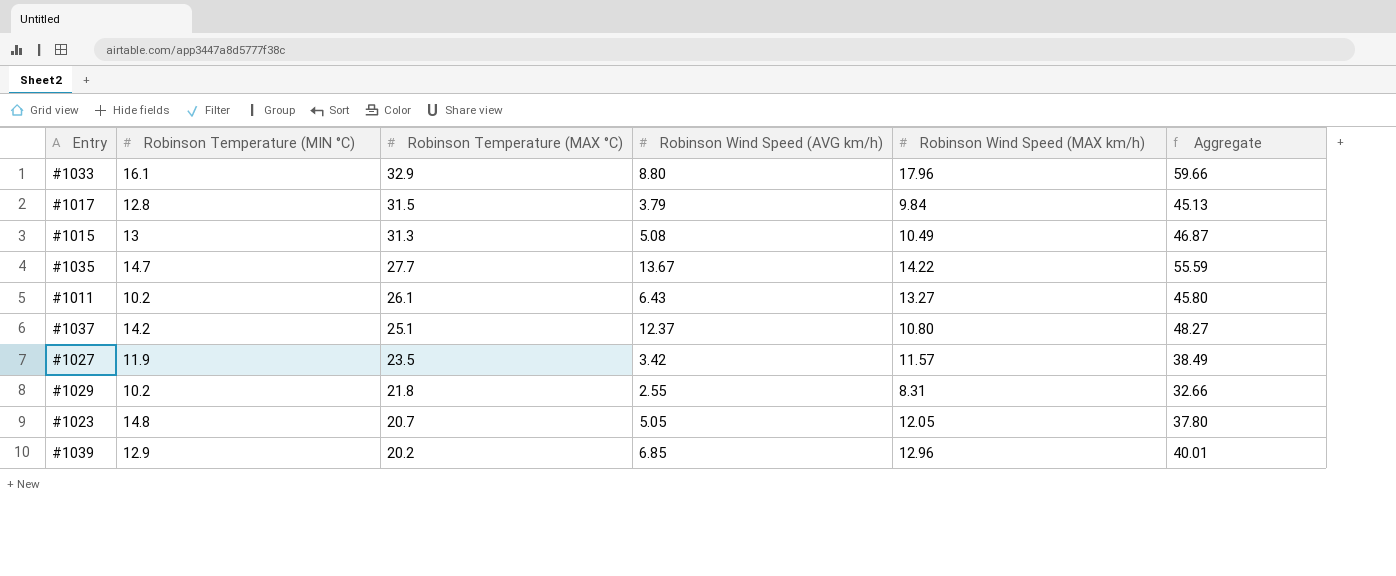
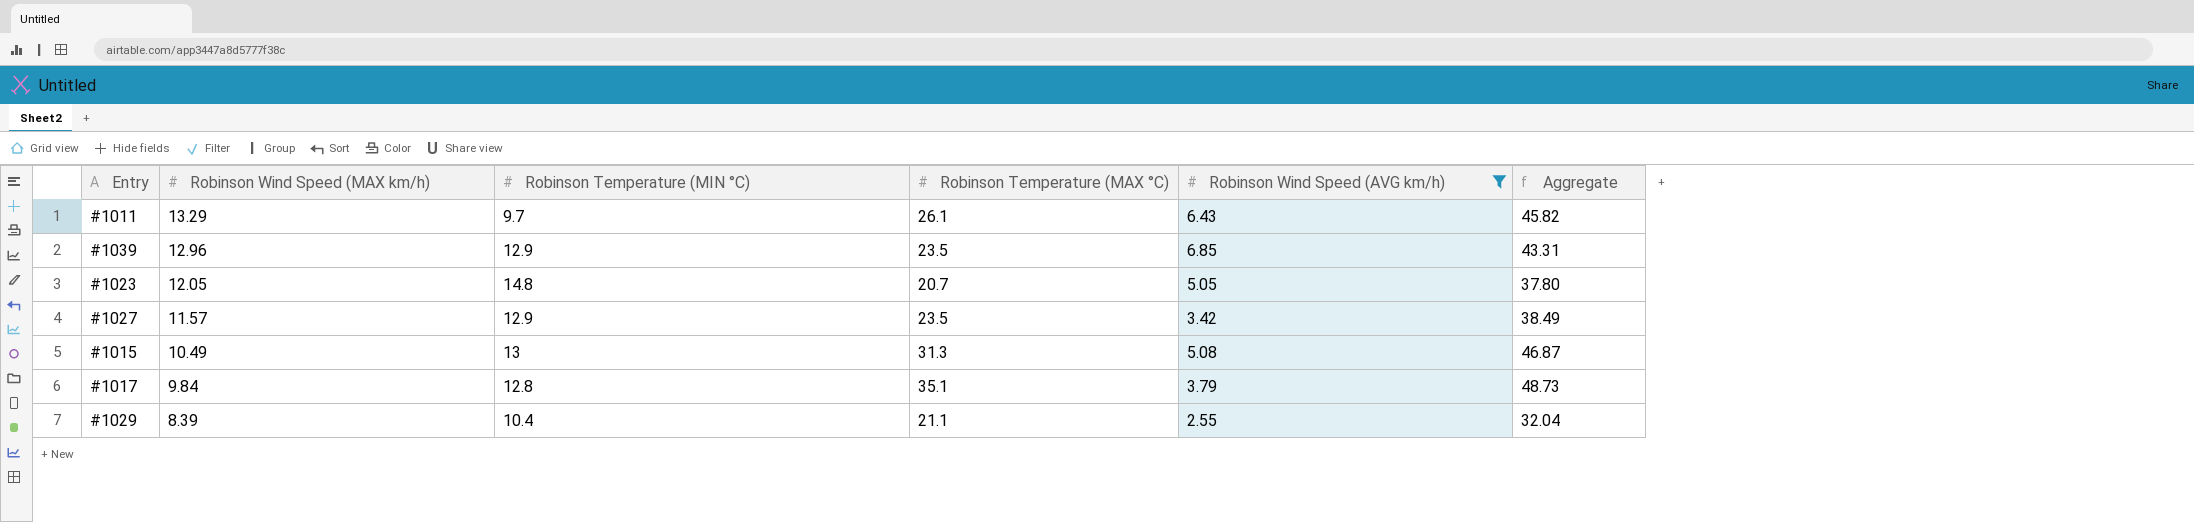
filter: none -> Robinson Wind Speed (AVG km/h) <= 6.85
row order: Robinson Temperature (MAX °C) descending -> Robinson Wind Speed (MAX km/h) descending
column Robinson Wind Speed (MAX km/h) | position: 5 -> 2
#1011 | Robinson Wind Speed (MAX km/h): 13.27 -> 13.29
#1011 | Robinson Temperature (MIN °C): 10.2 -> 9.7
#1011 | Aggregate: 45.80 -> 45.82
#1039 | Robinson Temperature (MAX °C): 20.2 -> 23.5
#1039 | Aggregate: 40.01 -> 43.31
#1027 | Robinson Temperature (MIN °C): 11.9 -> 12.9
#1017 | Robinson Temperature (MAX °C): 31.5 -> 35.1
#1017 | Aggregate: 45.13 -> 48.73
#1029 | Robinson Wind Speed (MAX km/h): 8.31 -> 8.39
#1029 | Robinson Temperature (MIN °C): 10.2 -> 10.4
#1029 | Robinson Temperature (MAX °C): 21.8 -> 21.1
#1029 | Aggregate: 32.66 -> 32.04

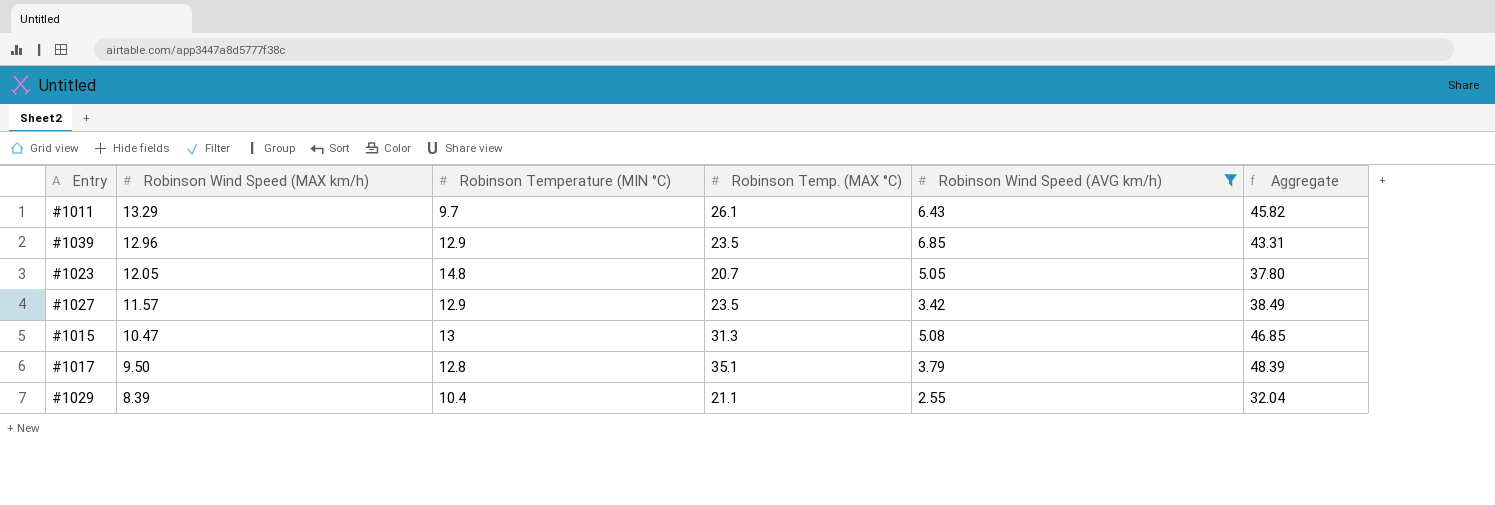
column name: Robinson Temperature (MAX °C) -> Robinson Temp. (MAX °C)
#1015 | Robinson Wind Speed (MAX km/h): 10.49 -> 10.47
#1015 | Aggregate: 46.87 -> 46.85
#1017 | Robinson Wind Speed (MAX km/h): 9.84 -> 9.50
#1017 | Aggregate: 48.73 -> 48.39

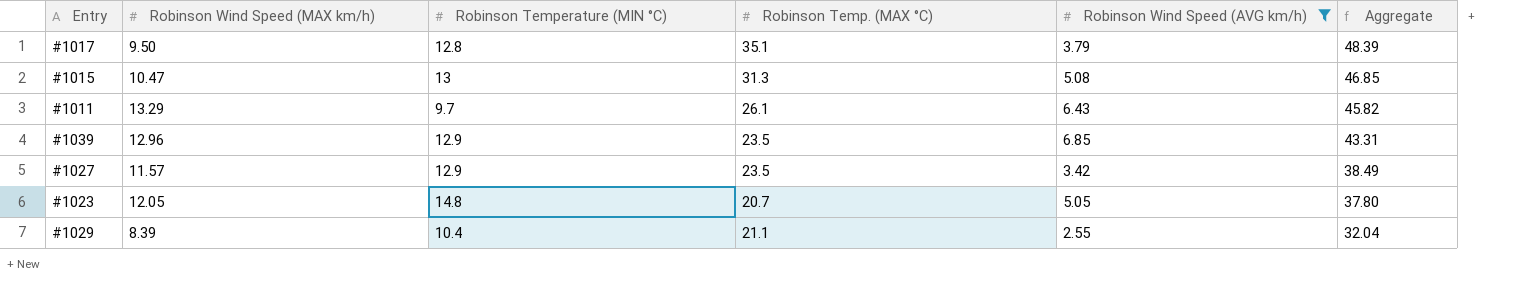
row order: Robinson Wind Speed (MAX km/h) descending -> Aggregate descending

